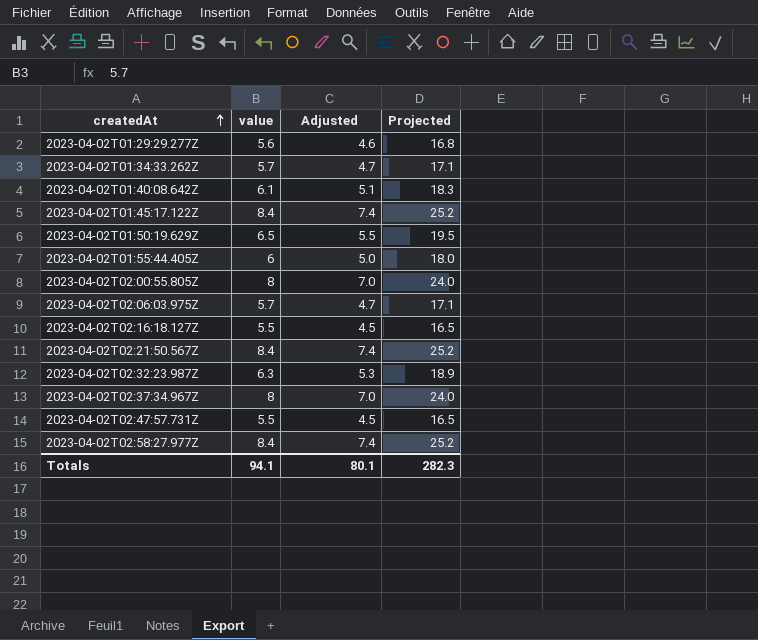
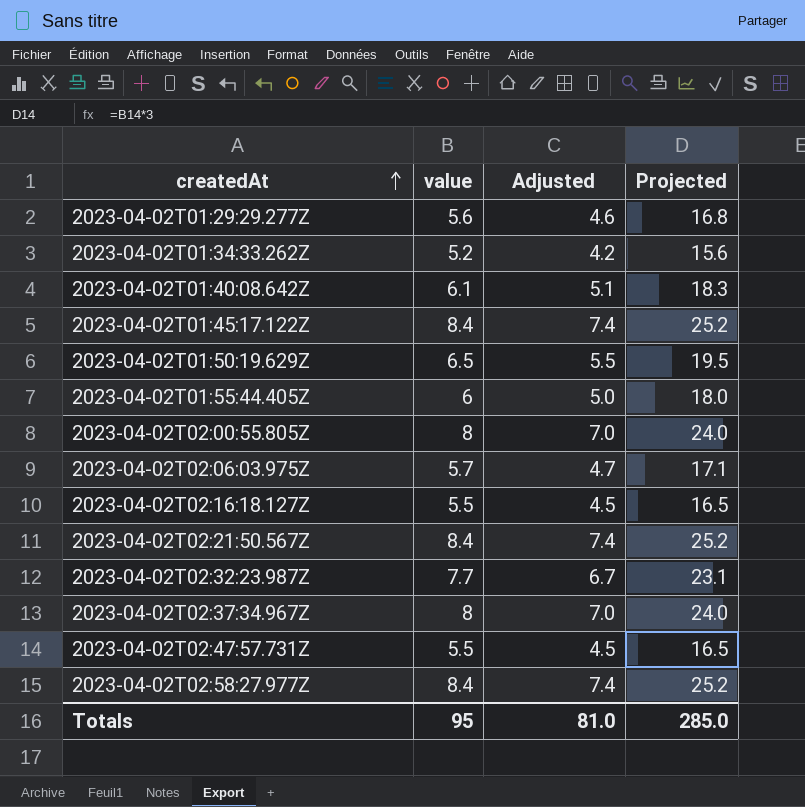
2023-04-02T01:34:33.262Z | value: 5.7 -> 5.2
2023-04-02T01:34:33.262Z | Adjusted: 4.7 -> 4.2
2023-04-02T01:34:33.262Z | Projected: 17.1 -> 15.6
2023-04-02T02:32:23.987Z | value: 6.3 -> 7.7
2023-04-02T02:32:23.987Z | Adjusted: 5.3 -> 6.7
2023-04-02T02:32:23.987Z | Projected: 18.9 -> 23.1
Totals | value: 94.1 -> 95
Totals | Adjusted: 80.1 -> 81.0
Totals | Projected: 282.3 -> 285.0

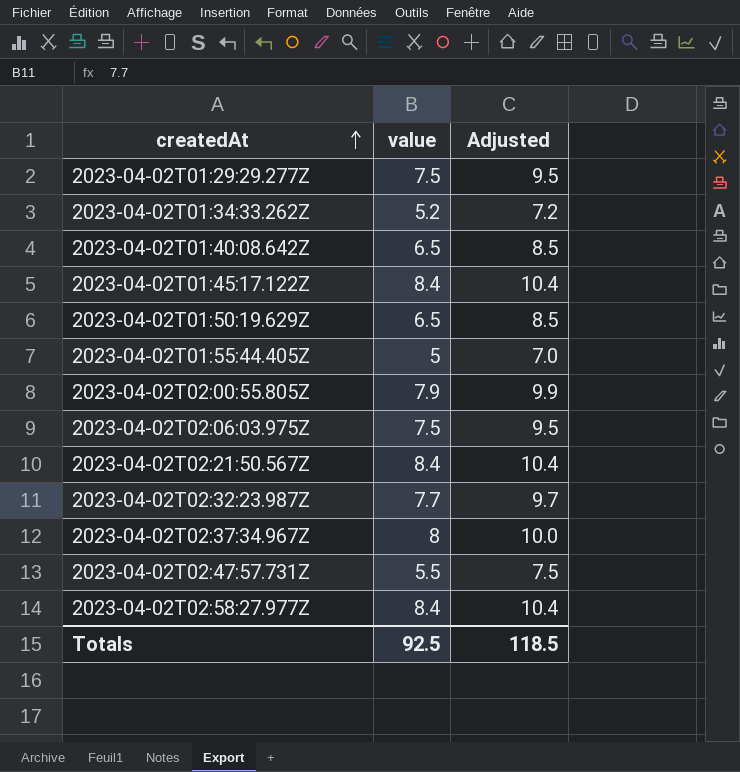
column Projected | formula: [value] * 3 -> none
column Adjusted | formula: [value] - 1 -> [value] + 2
row 2023-04-02T02:16:18.127Z: 5.5 | 4.5 | 16.5 -> none
2023-04-02T01:29:29.277Z | value: 5.6 -> 7.5
2023-04-02T01:40:08.642Z | value: 6.1 -> 6.5
2023-04-02T01:55:44.405Z | value: 6 -> 5
2023-04-02T02:00:55.805Z | value: 8 -> 7.9
2023-04-02T02:06:03.975Z | value: 5.7 -> 7.5
Totals | value: 95 -> 92.5
Totals | Adjusted: 81.0 -> 118.5

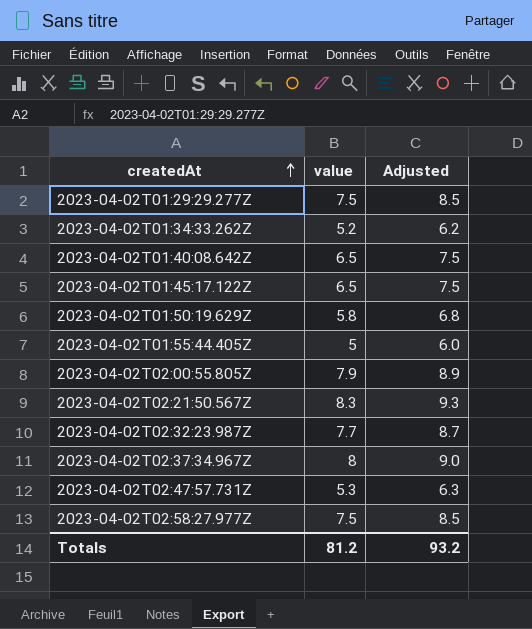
column Adjusted | formula: [value] + 2 -> [value] + 1
row 2023-04-02T02:06:03.975Z: 7.5 | 9.5 -> none
2023-04-02T01:45:17.122Z | value: 8.4 -> 6.5
2023-04-02T01:50:19.629Z | value: 6.5 -> 5.8
2023-04-02T02:21:50.567Z | value: 8.4 -> 8.3
2023-04-02T02:47:57.731Z | value: 5.5 -> 5.3
2023-04-02T02:58:27.977Z | value: 8.4 -> 7.5
Totals | value: 92.5 -> 81.2
Totals | Adjusted: 118.5 -> 93.2

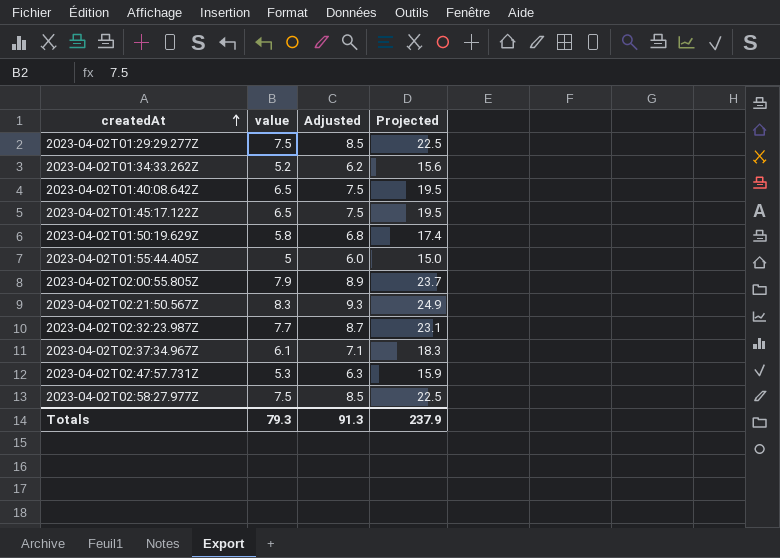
column Projected | formula: none -> [value] * 3
2023-04-02T02:37:34.967Z | value: 8 -> 6.1
2023-04-02T02:37:34.967Z | Adjusted: 9.0 -> 7.1
Totals | value: 81.2 -> 79.3
Totals | Adjusted: 93.2 -> 91.3

